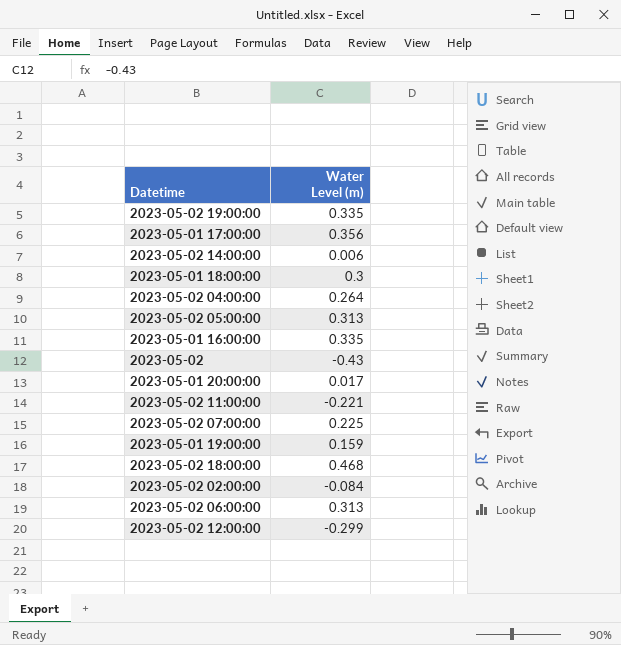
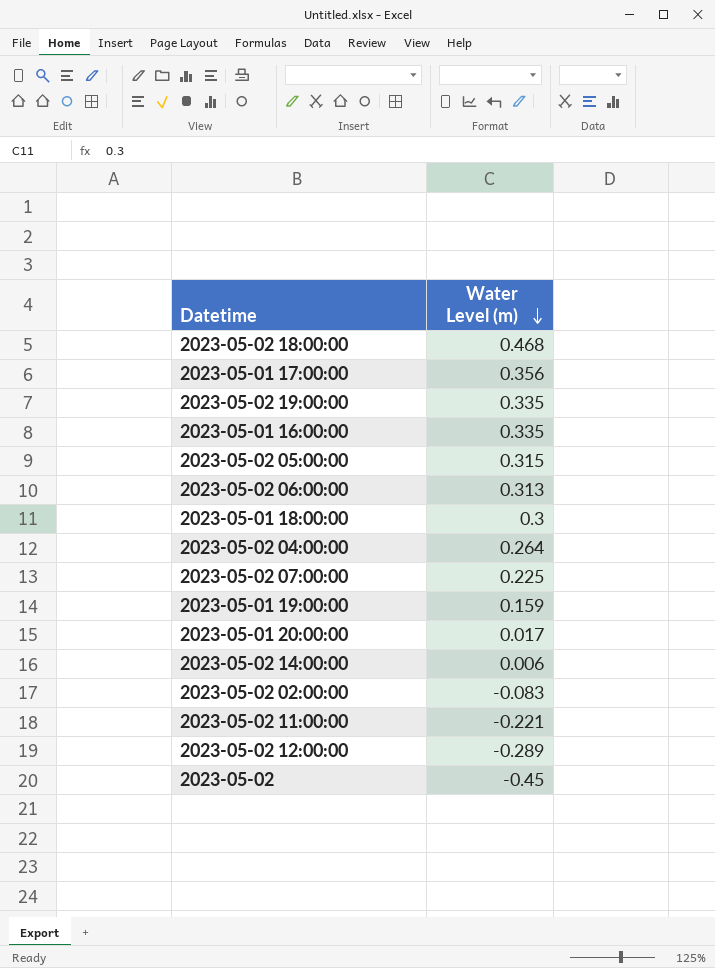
row order: none -> Water Level (m) descending
2023-05-02 05:00:00 | Water Level (m): 0.313 -> 0.315
2023-05-02 02:00:00 | Water Level (m): -0.084 -> -0.083
2023-05-02 12:00:00 | Water Level (m): -0.299 -> -0.289
2023-05-02 | Water Level (m): -0.43 -> -0.45

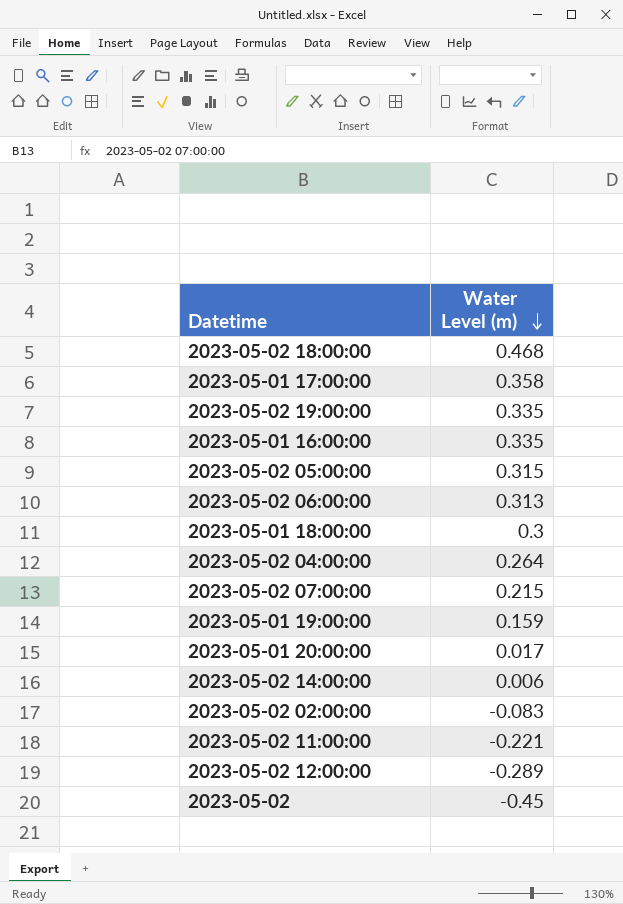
2023-05-01 17:00:00 | Water Level (m): 0.356 -> 0.358
2023-05-02 07:00:00 | Water Level (m): 0.225 -> 0.215

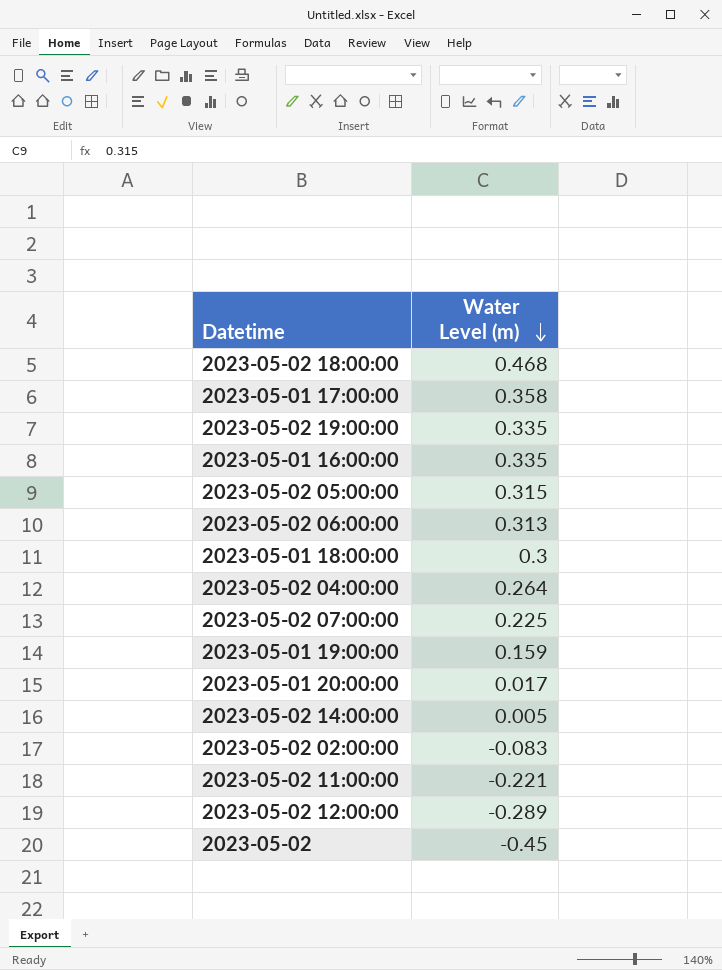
2023-05-02 07:00:00 | Water Level (m): 0.215 -> 0.225
2023-05-02 14:00:00 | Water Level (m): 0.006 -> 0.005

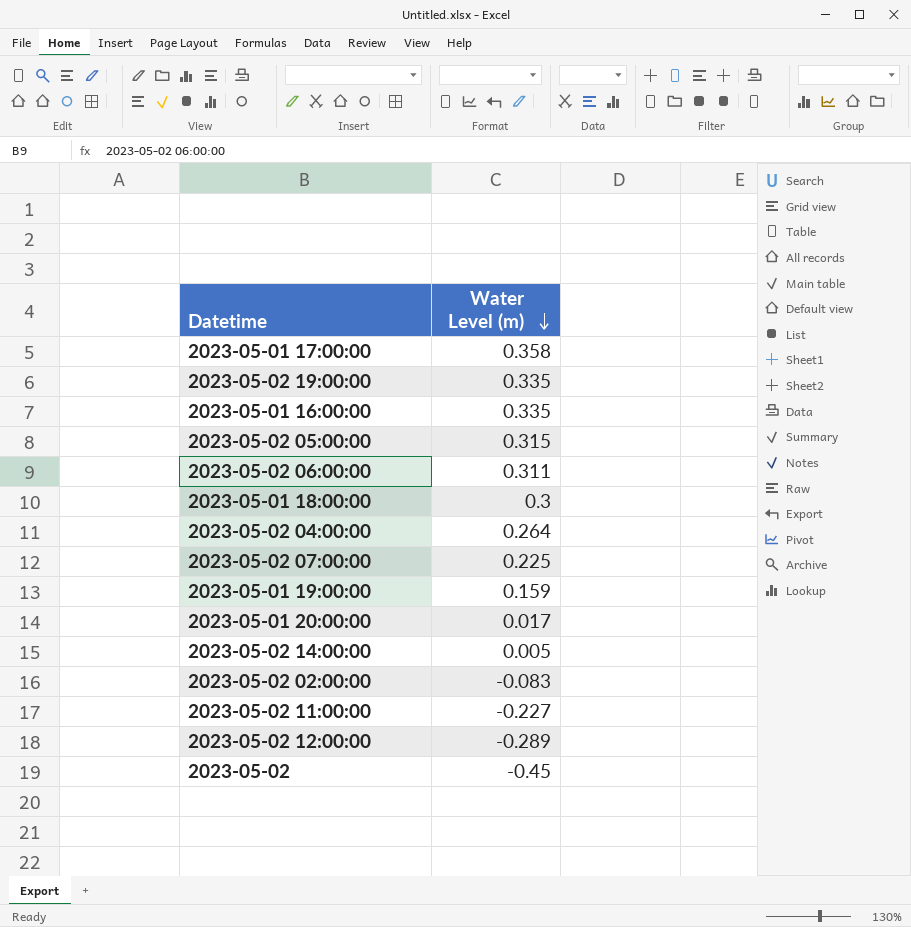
row 2023-05-02 18:00:00: 0.468 -> none
2023-05-02 06:00:00 | Water Level (m): 0.313 -> 0.311
2023-05-02 11:00:00 | Water Level (m): -0.221 -> -0.227

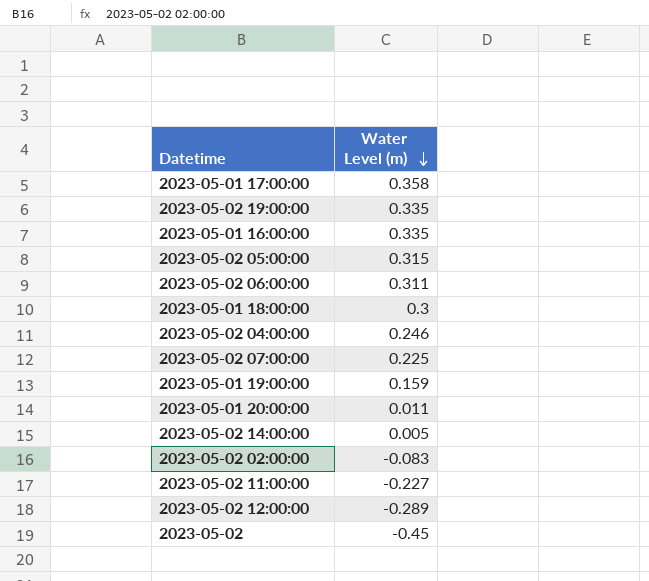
2023-05-02 04:00:00 | Water Level (m): 0.264 -> 0.246
2023-05-01 20:00:00 | Water Level (m): 0.017 -> 0.011

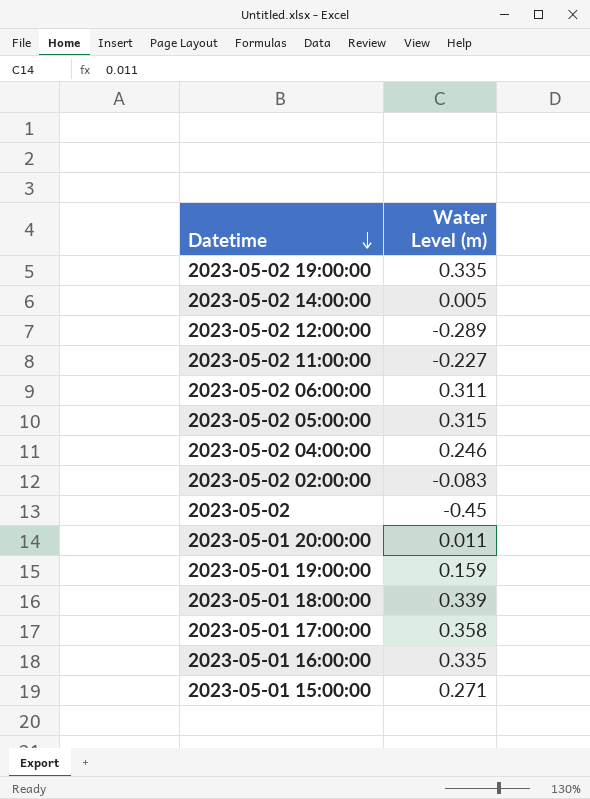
row order: Water Level (m) descending -> Datetime descending
row 2023-05-02 07:00:00: 0.225 -> none
2023-05-01 18:00:00 | Water Level (m): 0.3 -> 0.339
row 2023-05-01 15:00:00: none -> 0.271

